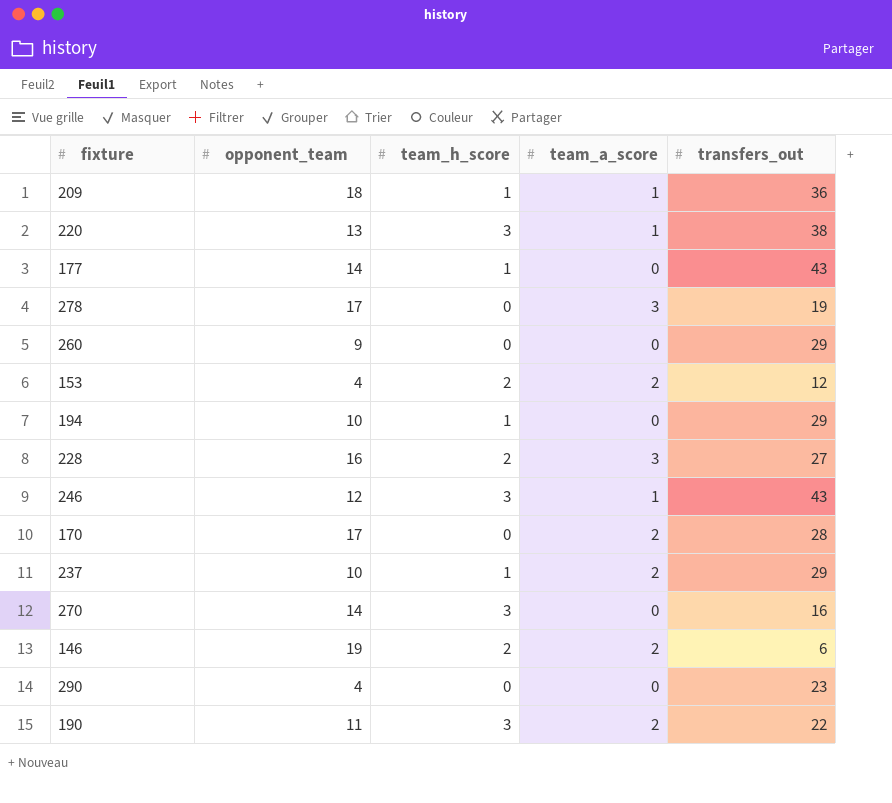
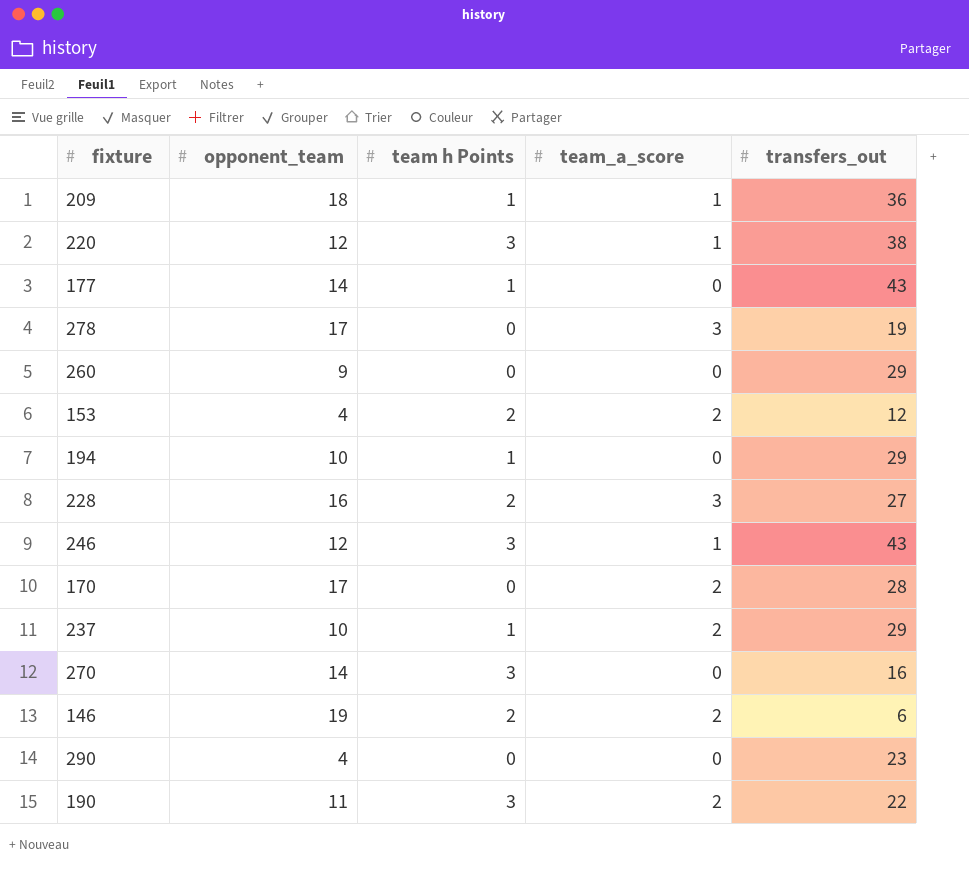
column name: team_h_score -> team h Points
220 | opponent_team: 13 -> 12

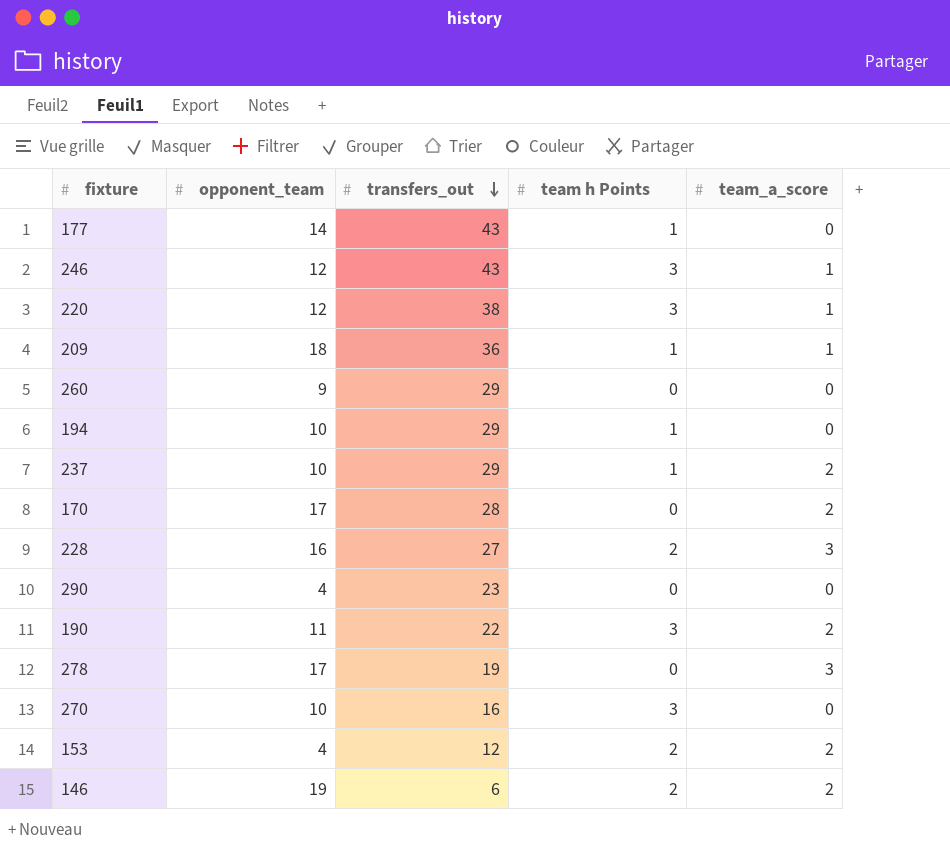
row order: none -> transfers_out descending
column transfers_out | position: 5 -> 3
270 | opponent_team: 14 -> 10

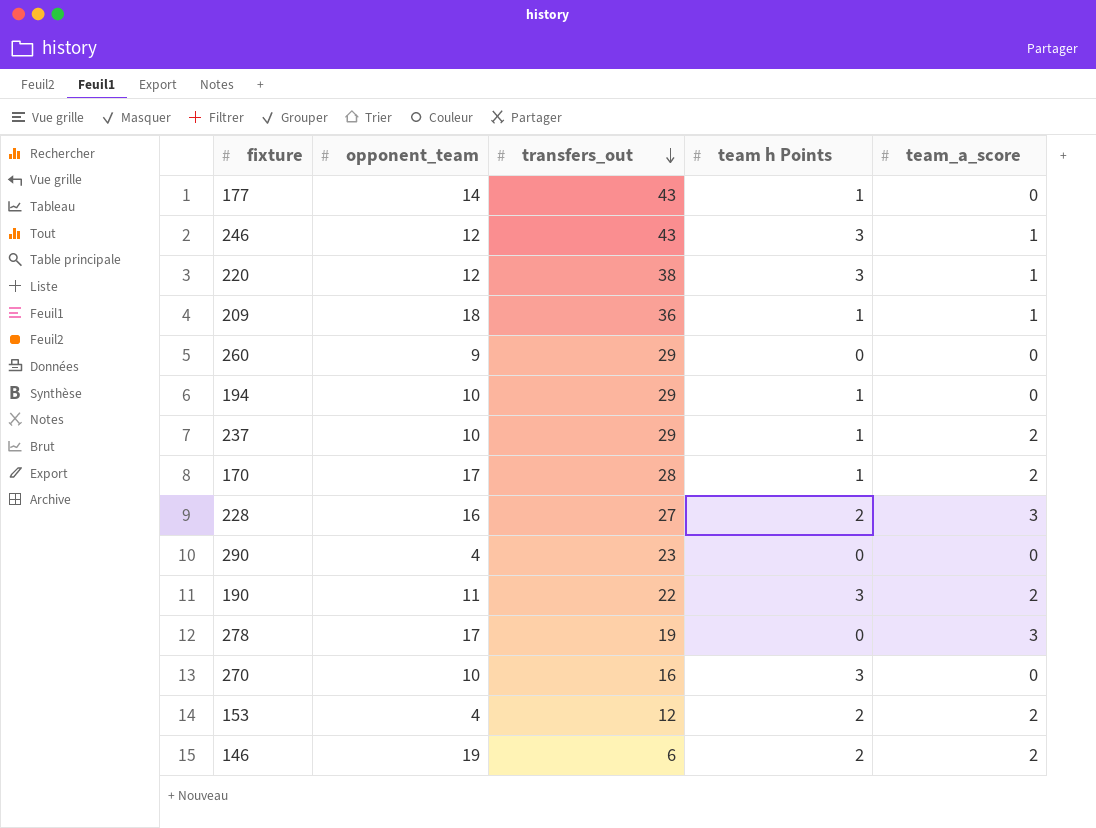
170 | team h Points: 0 -> 1

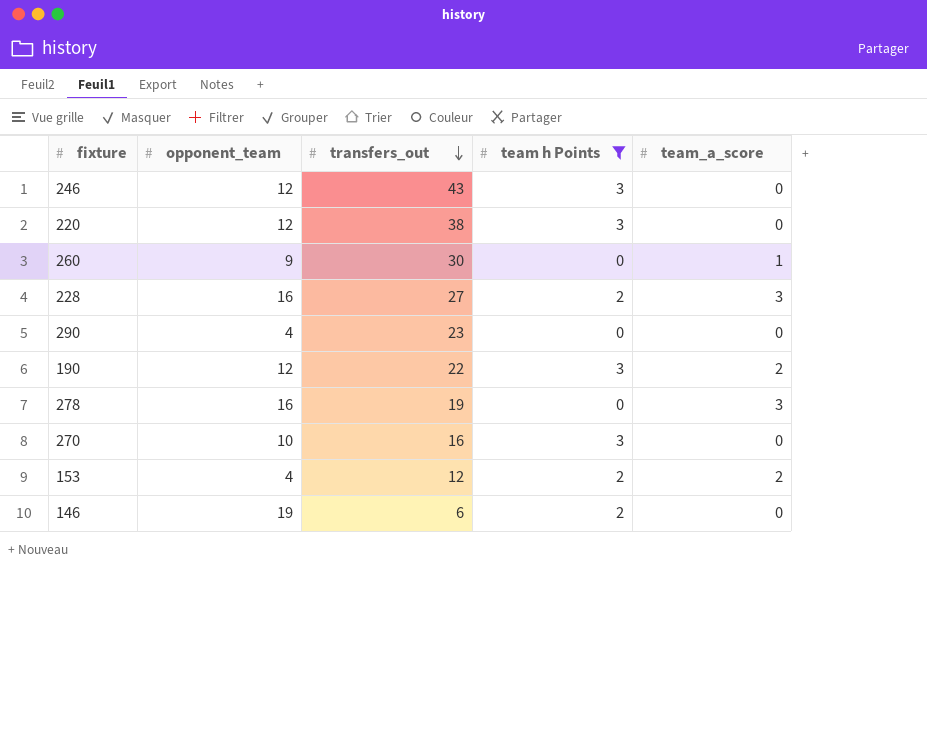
filter: none -> team h Points != 1
246 | team_a_score: 1 -> 0
220 | team_a_score: 1 -> 0
260 | transfers_out: 29 -> 30
260 | team_a_score: 0 -> 1
190 | opponent_team: 11 -> 12
278 | opponent_team: 17 -> 16
146 | team_a_score: 2 -> 0

